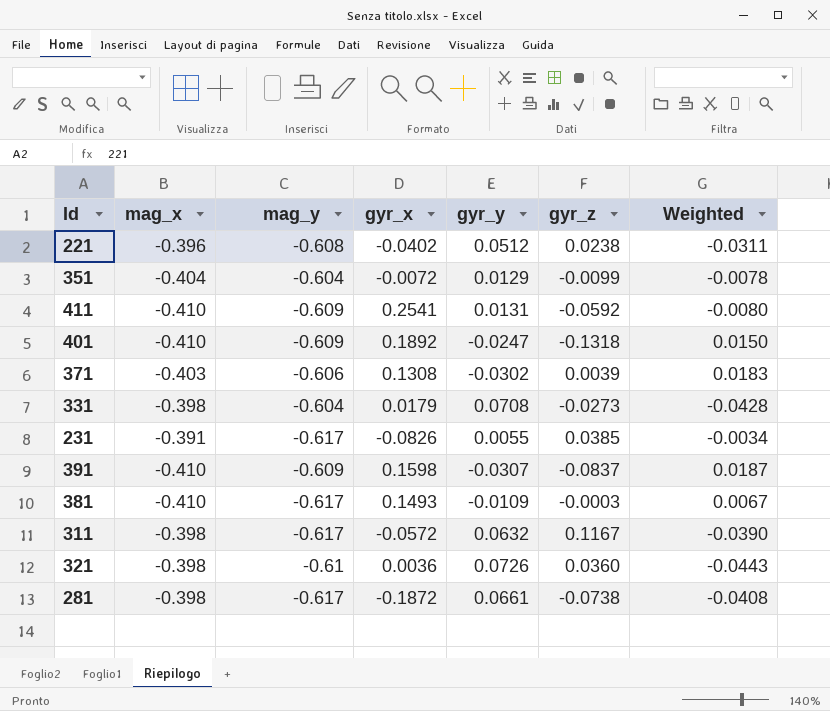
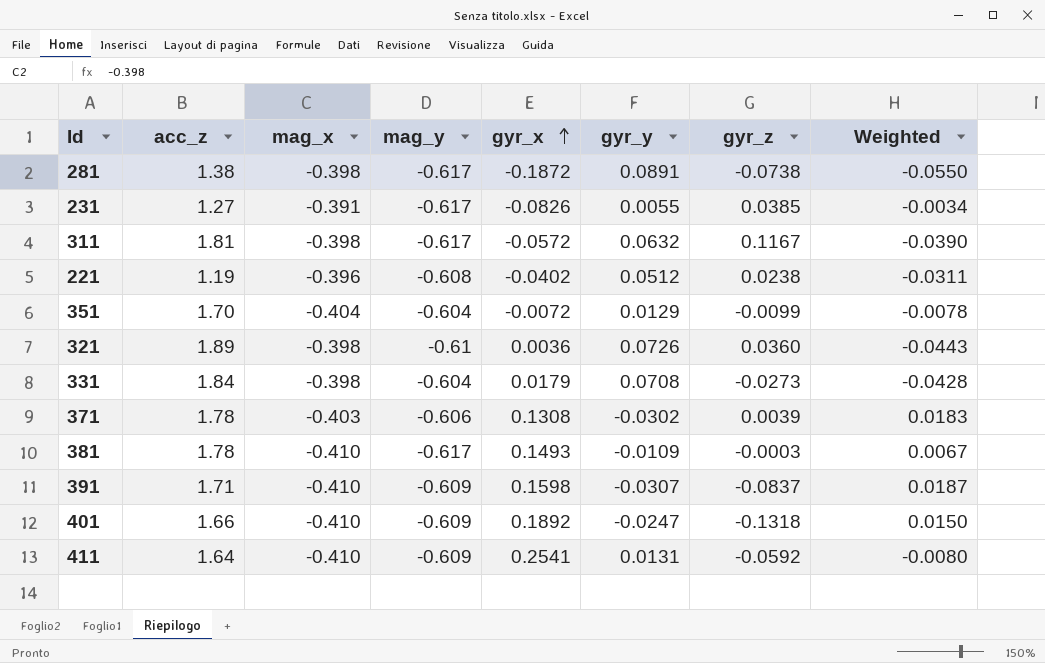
row order: none -> gyr_x ascending
column acc_z | position: none -> 2
281 | gyr_y: 0.0661 -> 0.0891
281 | Weighted: -0.0408 -> -0.0550

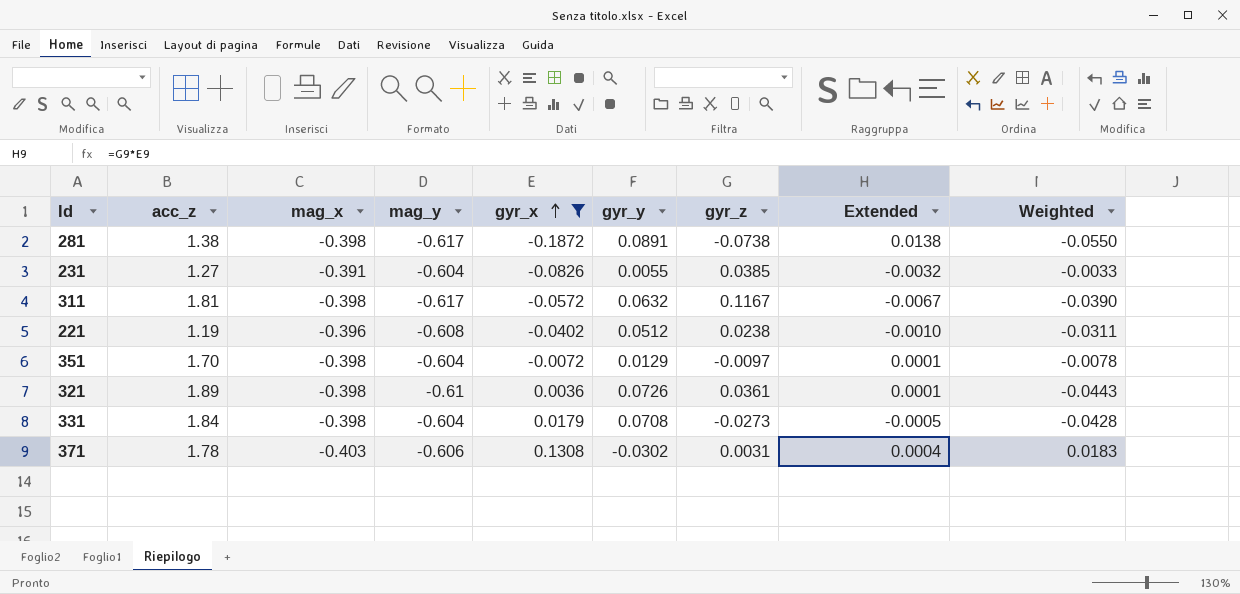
filter: none -> gyr_x <= 0.1308
column Extended | formula: none -> [gyr_x] * [gyr_z]
231 | mag_y: -0.617 -> -0.604
231 | Weighted: -0.0034 -> -0.0033
351 | mag_x: -0.404 -> -0.398
351 | gyr_z: -0.0099 -> -0.0097
321 | gyr_z: 0.0360 -> 0.0361
371 | gyr_z: 0.0039 -> 0.0031

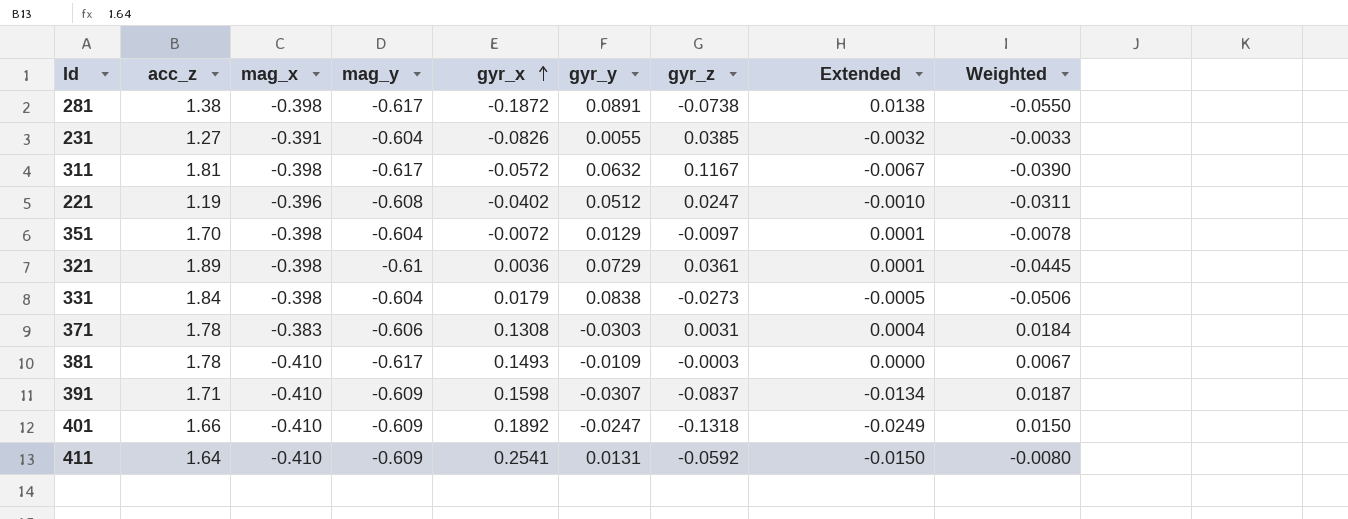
filter: gyr_x <= 0.1308 -> none
221 | gyr_z: 0.0238 -> 0.0247
321 | gyr_y: 0.0726 -> 0.0729
321 | Weighted: -0.0443 -> -0.0445
331 | gyr_y: 0.0708 -> 0.0838
331 | Weighted: -0.0428 -> -0.0506
371 | mag_x: -0.403 -> -0.383
371 | gyr_y: -0.0302 -> -0.0303
371 | Weighted: 0.0183 -> 0.0184

